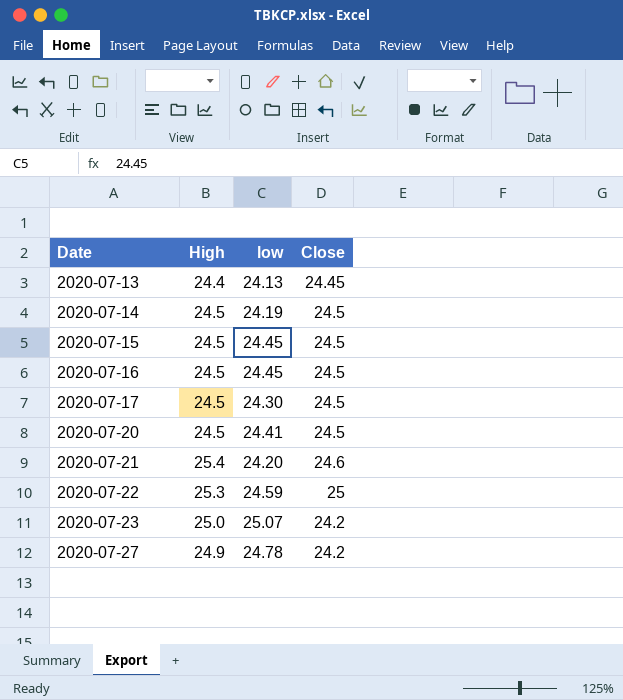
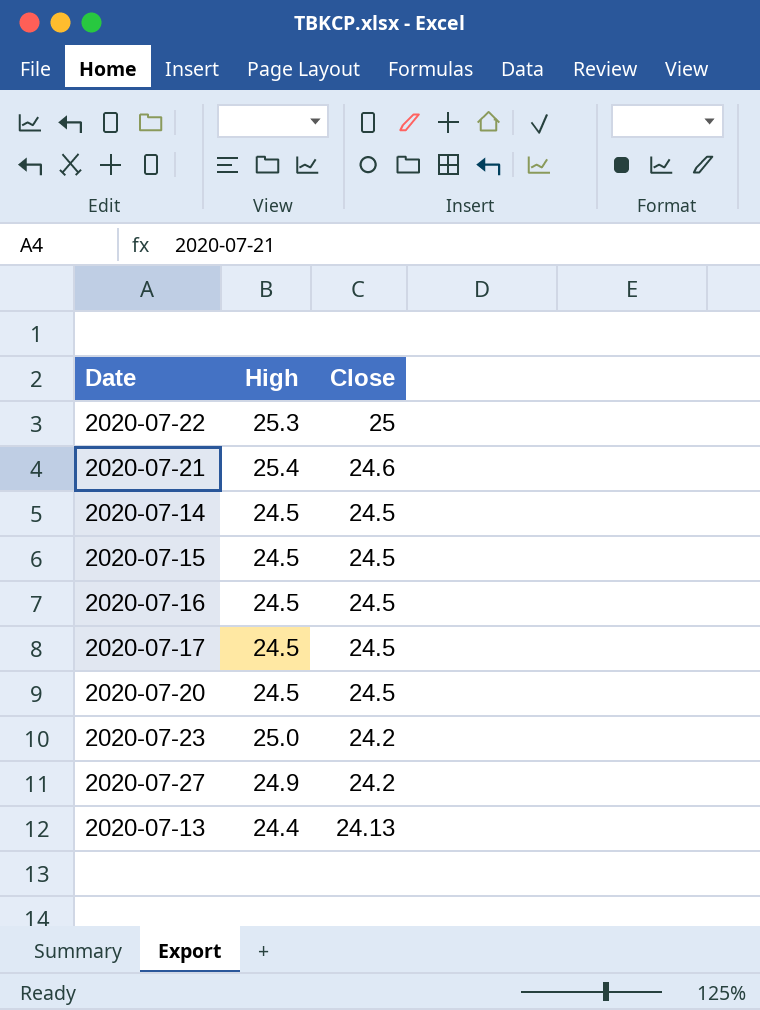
row order: Date ascending -> Close descending
column low | position: 3 -> none
2020-07-13 | Close: 24.45 -> 24.13

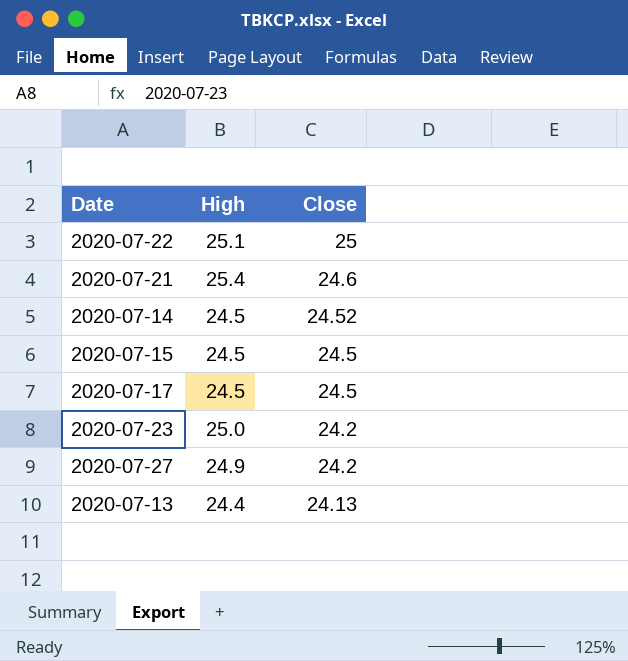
row 2020-07-16: 24.5 | 24.5 -> none
row 2020-07-20: 24.5 | 24.5 -> none
2020-07-22 | High: 25.3 -> 25.1
2020-07-14 | Close: 24.5 -> 24.52

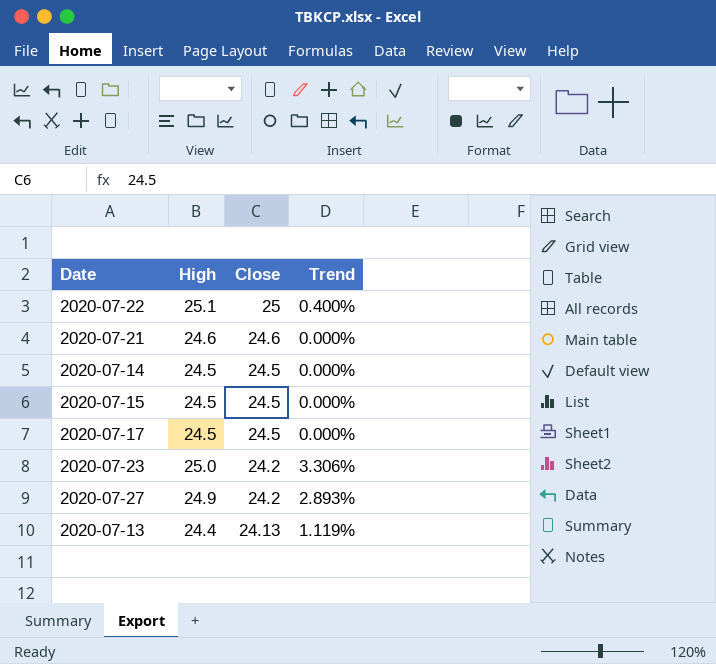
column Trend | formula: none -> ([High] - [Close]) / [Close]
2020-07-21 | High: 25.4 -> 24.6
2020-07-14 | Close: 24.52 -> 24.5

